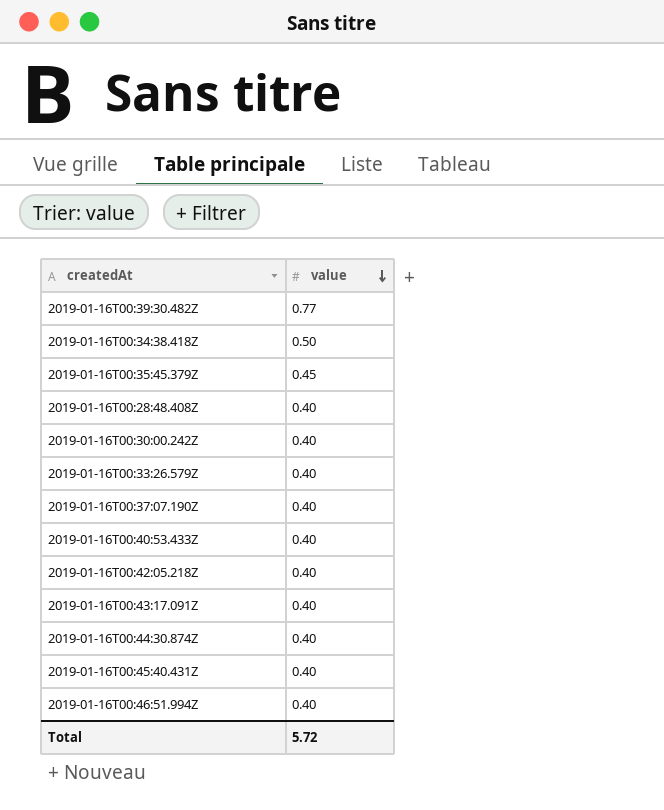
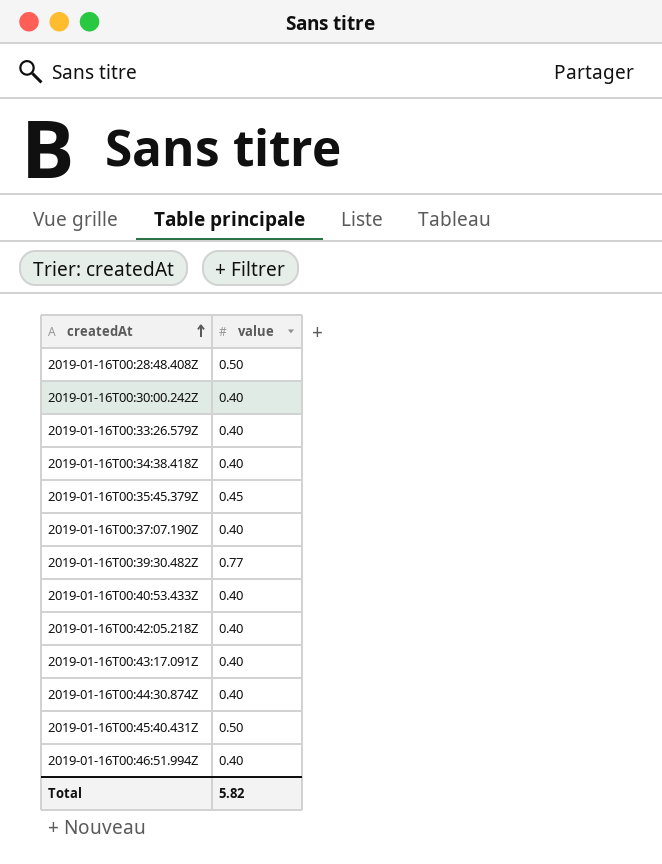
row order: value descending -> createdAt ascending
2019-01-16T00:28:48.408Z | value: 0.40 -> 0.50
2019-01-16T00:34:38.418Z | value: 0.50 -> 0.40
2019-01-16T00:45:40.431Z | value: 0.40 -> 0.50
Total | value: 5.72 -> 5.82

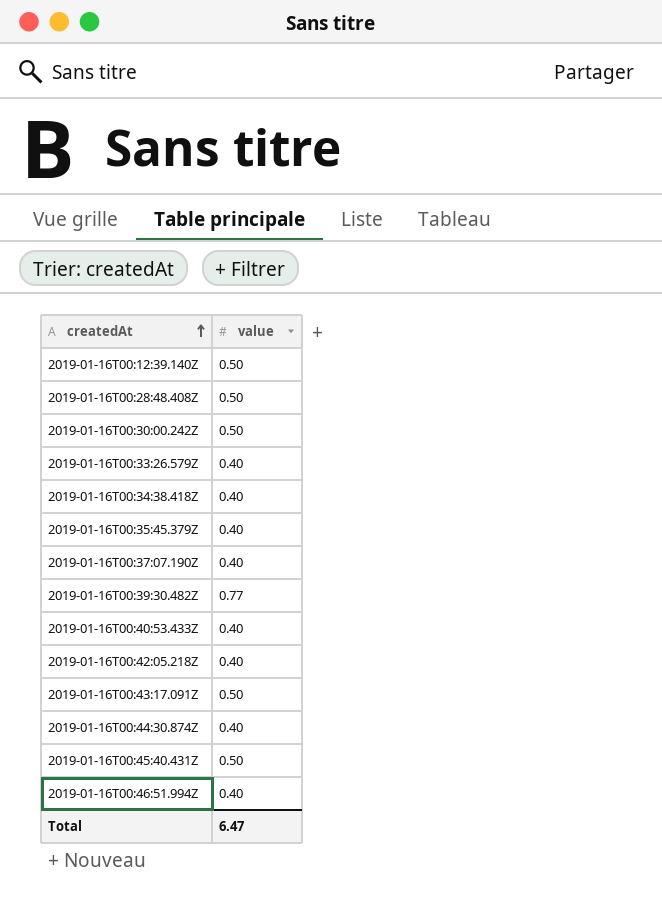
row 2019-01-16T00:12:39.140Z: none -> 0.50
2019-01-16T00:30:00.242Z | value: 0.40 -> 0.50
2019-01-16T00:35:45.379Z | value: 0.45 -> 0.40
2019-01-16T00:43:17.091Z | value: 0.40 -> 0.50
Total | value: 5.82 -> 6.47

